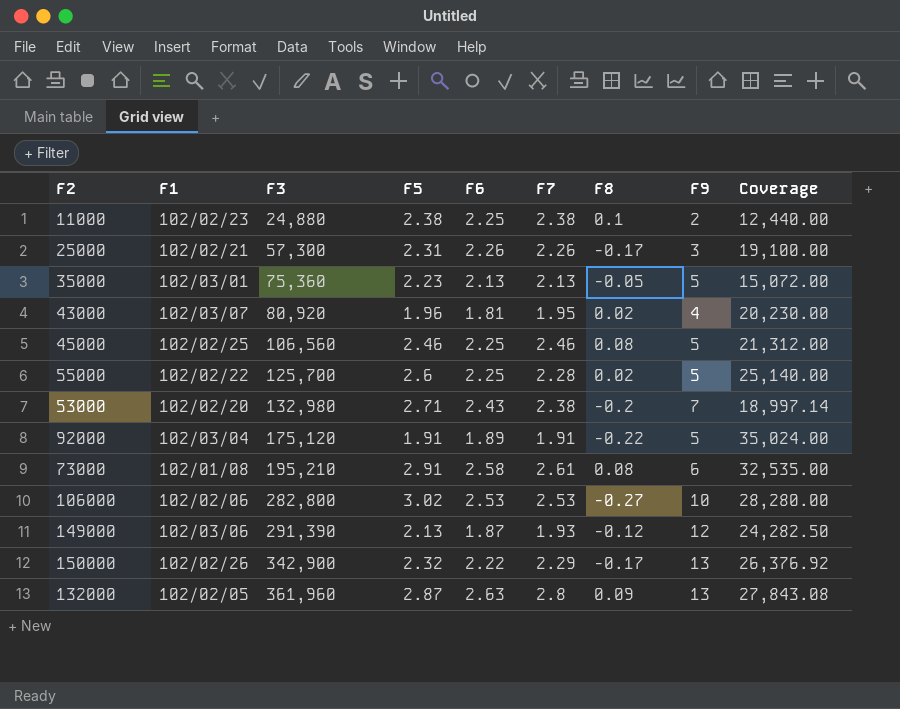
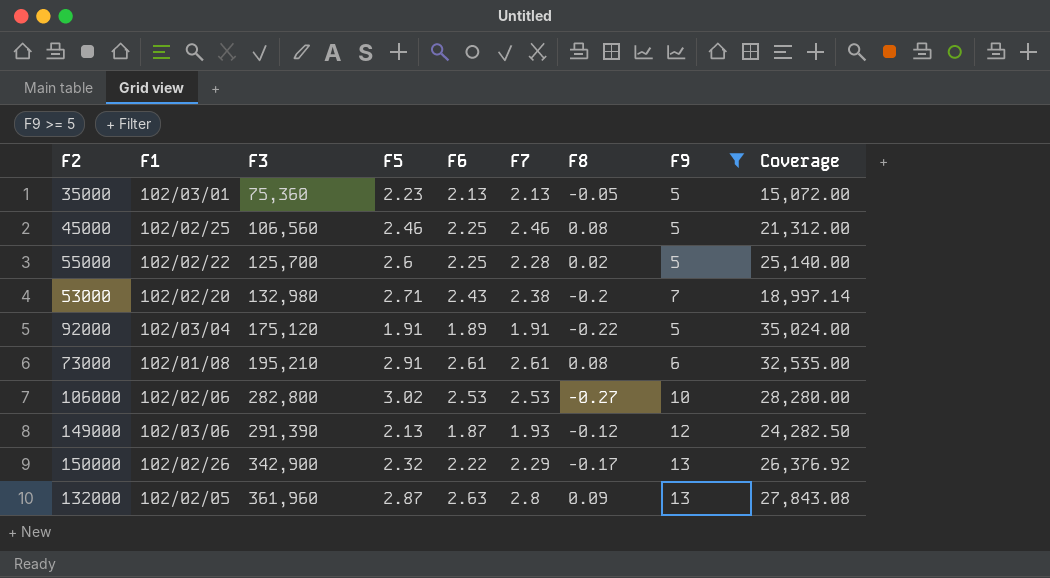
filter: none -> F9 >= 5
73000 | F6: 2.58 -> 2.61

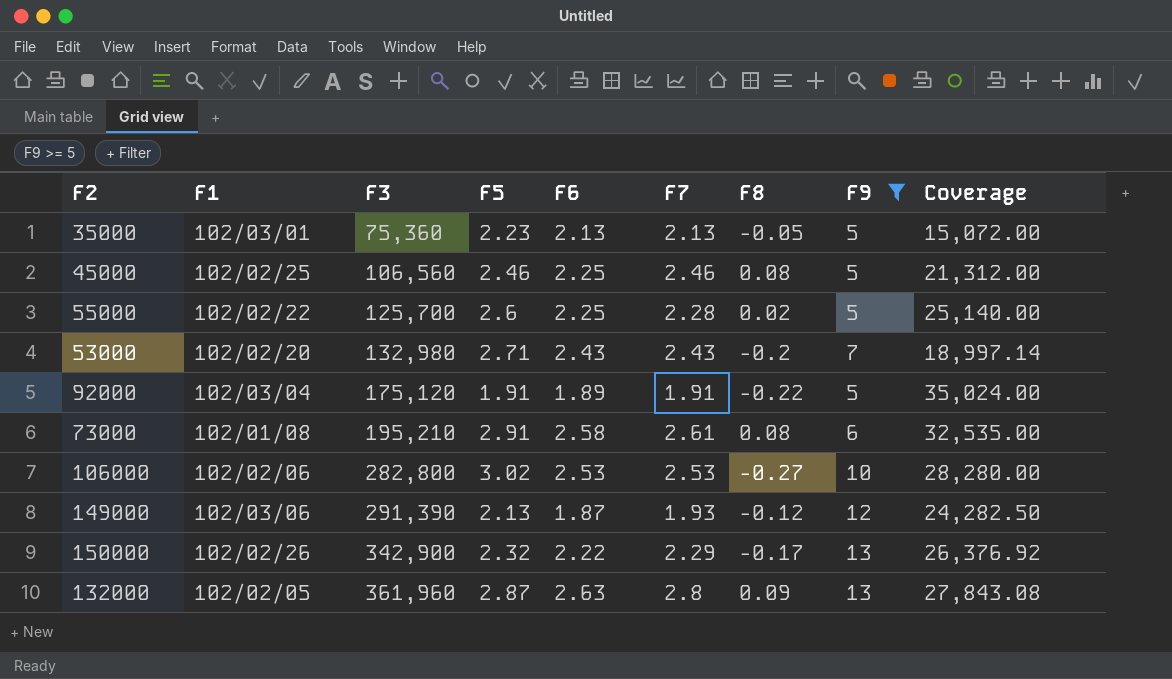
53000 | F7: 2.38 -> 2.43
73000 | F6: 2.61 -> 2.58

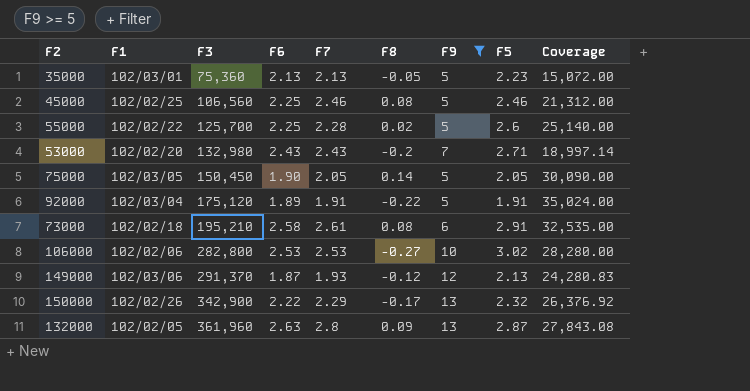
column F5 | position: 4 -> 8
row 75000: none -> 102/03/05 | 150,450 | 1.90 | 2.05 | 0.14 | 5 | 2.05 | 30,090.00
73000 | F1: 102/01/08 -> 102/02/18
149000 | F3: 291,390 -> 291,370
149000 | Coverage: 24,282.50 -> 24,280.83

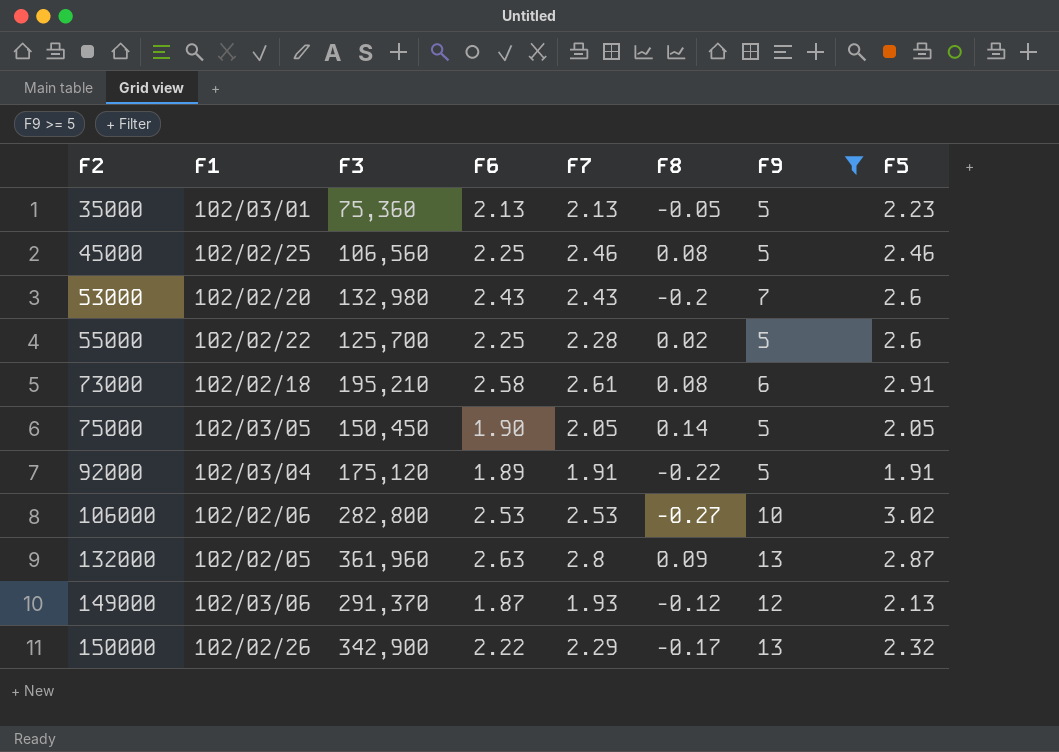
row order: F3 ascending -> F2 ascending
column Coverage | formula: [F3] / [F9] -> none
53000 | F5: 2.71 -> 2.6

